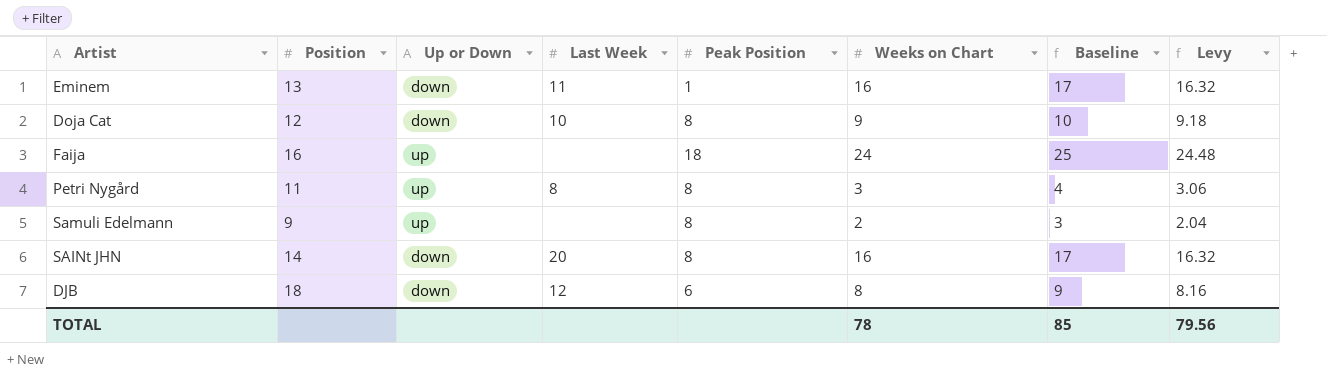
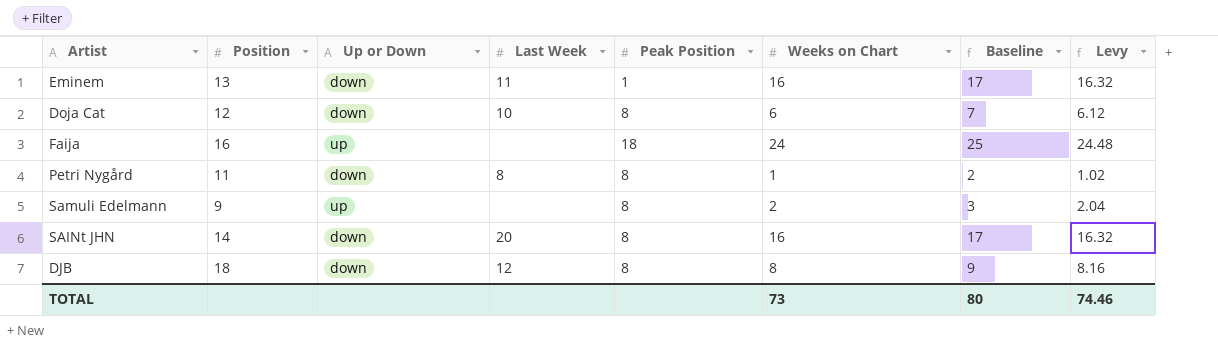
Doja Cat | Weeks on Chart: 9 -> 6
Doja Cat | Baseline: 10 -> 7
Doja Cat | Levy: 9.18 -> 6.12
Petri Nygård | Up or Down: up -> down
Petri Nygård | Weeks on Chart: 3 -> 1
Petri Nygård | Baseline: 4 -> 2
Petri Nygård | Levy: 3.06 -> 1.02
DJB | Peak Position: 6 -> 8
TOTAL | Weeks on Chart: 78 -> 73
TOTAL | Baseline: 85 -> 80
TOTAL | Levy: 79.56 -> 74.46

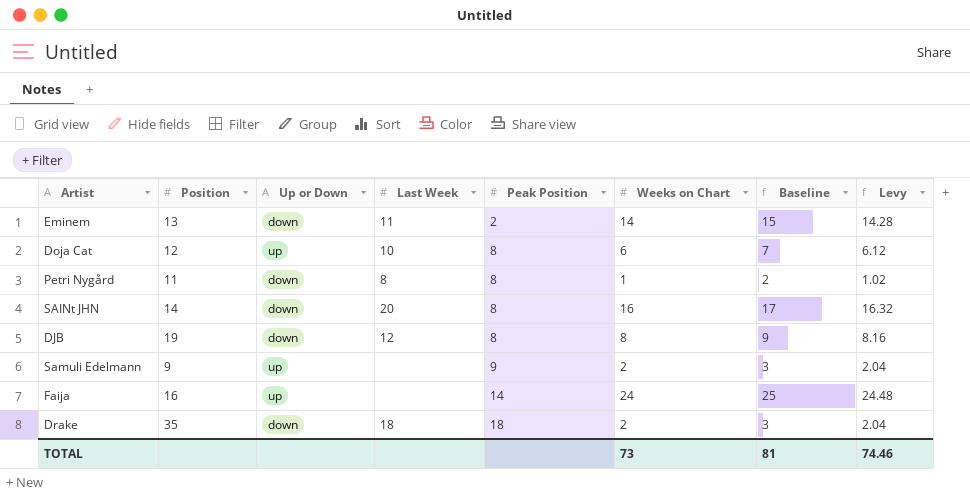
row order: none -> Peak Position ascending
Eminem | Peak Position: 1 -> 2
Eminem | Weeks on Chart: 16 -> 14
Eminem | Baseline: 17 -> 15
Eminem | Levy: 16.32 -> 14.28
Doja Cat | Up or Down: down -> up
DJB | Position: 18 -> 19
Samuli Edelmann | Peak Position: 8 -> 9
Faija | Peak Position: 18 -> 14
row Drake: none -> 35 | down | 18 | 18 | 2 | 3 | 2.04
TOTAL | Baseline: 80 -> 81

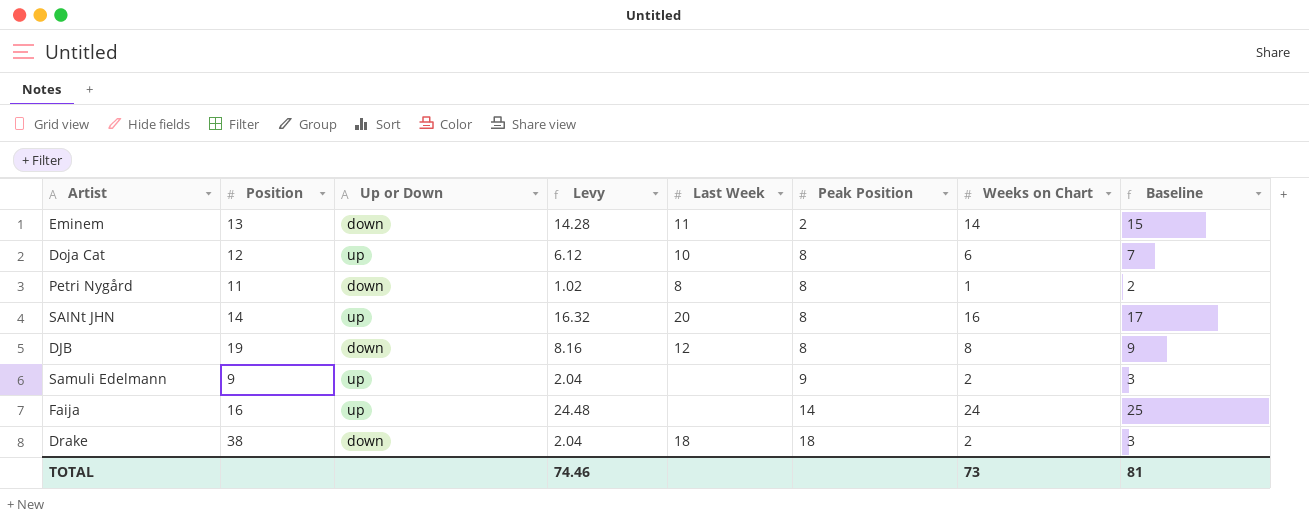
column Levy | position: 8 -> 4
SAINt JHN | Up or Down: down -> up
Drake | Position: 35 -> 38

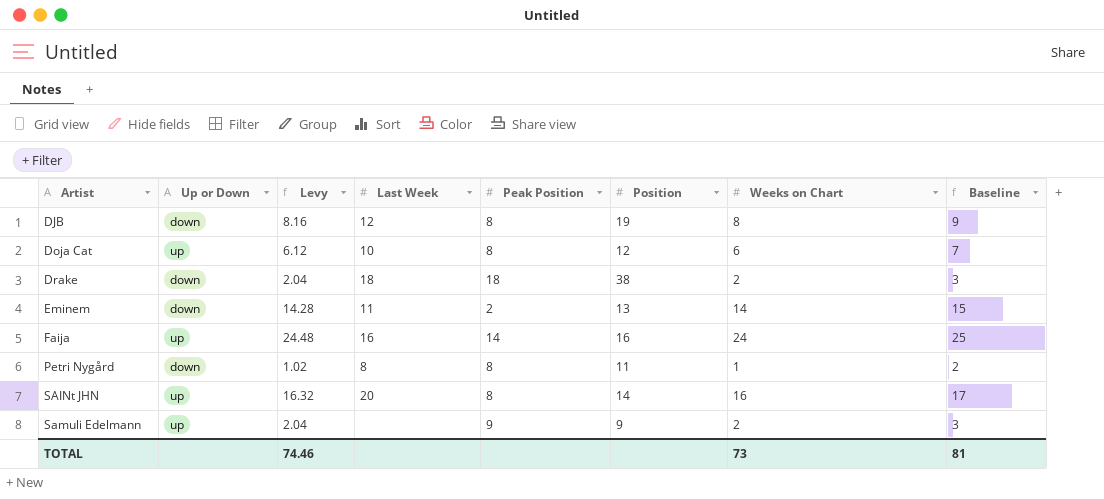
row order: Peak Position ascending -> Artist ascending
column Position | position: 2 -> 6
Faija | Last Week: none -> 16

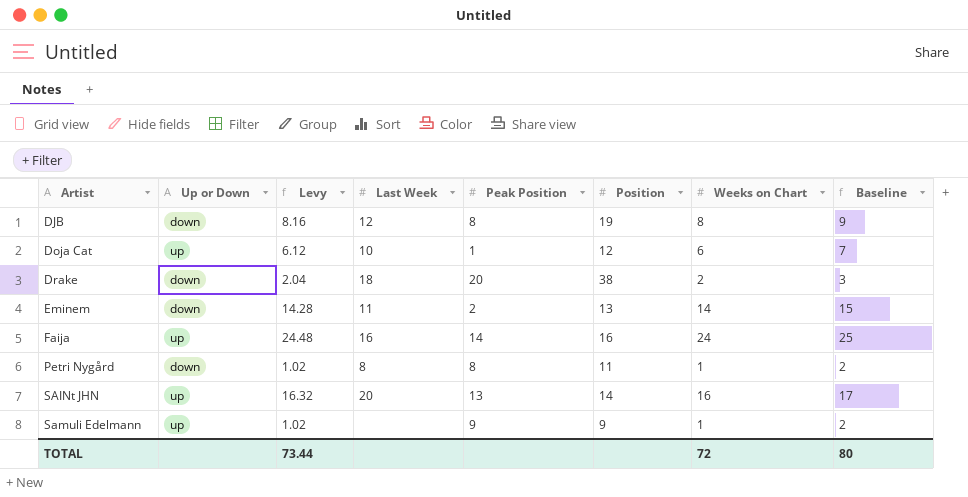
Doja Cat | Peak Position: 8 -> 1
Drake | Peak Position: 18 -> 20
SAINt JHN | Peak Position: 8 -> 13
Samuli Edelmann | Levy: 2.04 -> 1.02
Samuli Edelmann | Weeks on Chart: 2 -> 1
Samuli Edelmann | Baseline: 3 -> 2
TOTAL | Levy: 74.46 -> 73.44
TOTAL | Weeks on Chart: 73 -> 72
TOTAL | Baseline: 81 -> 80

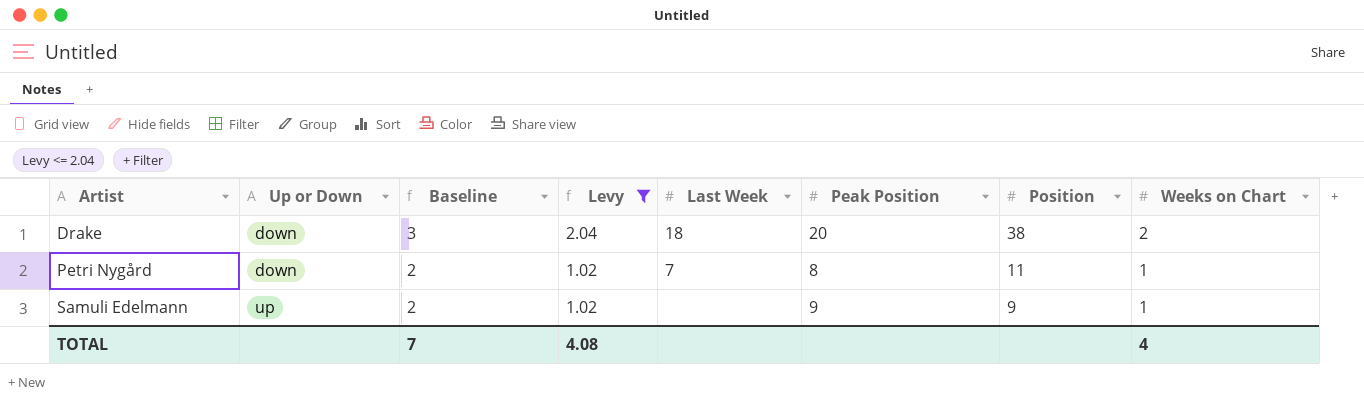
filter: none -> Levy <= 2.04
column Baseline | position: 8 -> 3
Petri Nygård | Last Week: 8 -> 7
TOTAL | Baseline: 80 -> 7
TOTAL | Levy: 73.44 -> 4.08
TOTAL | Weeks on Chart: 72 -> 4

